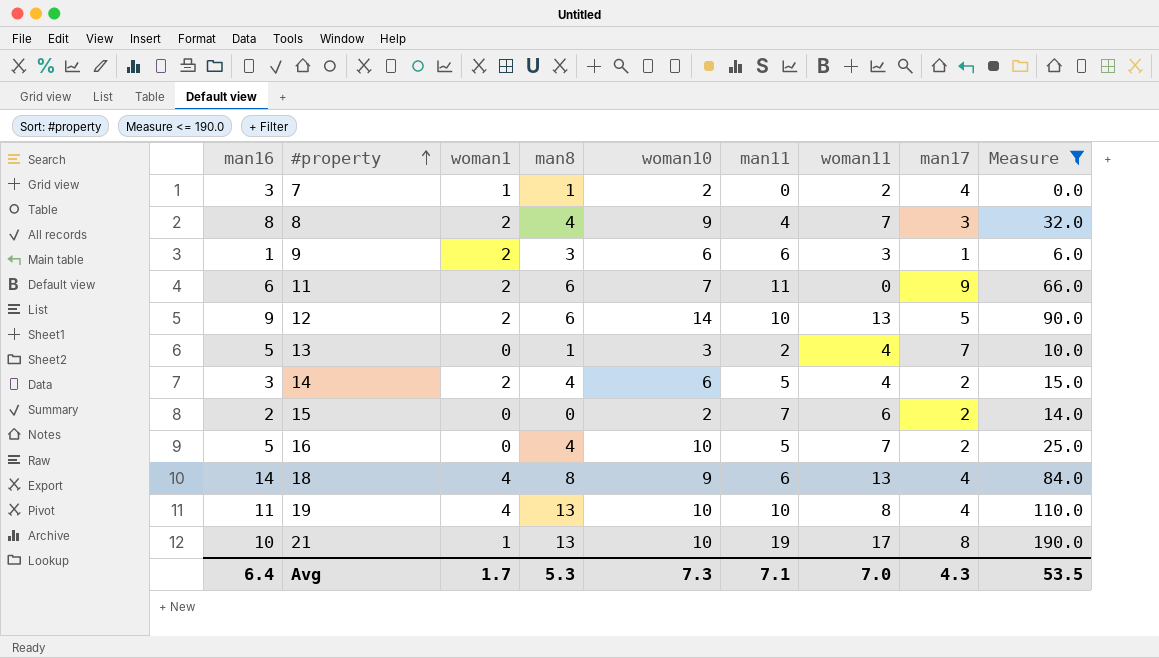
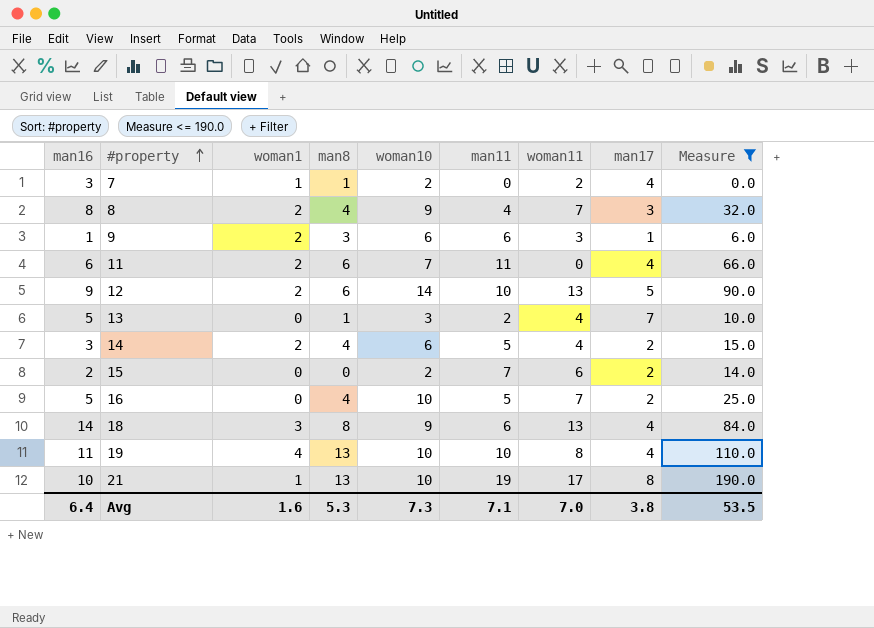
11 | man17: 9 -> 4
18 | woman1: 4 -> 3
Avg | woman1: 1.7 -> 1.6
Avg | man17: 4.3 -> 3.8

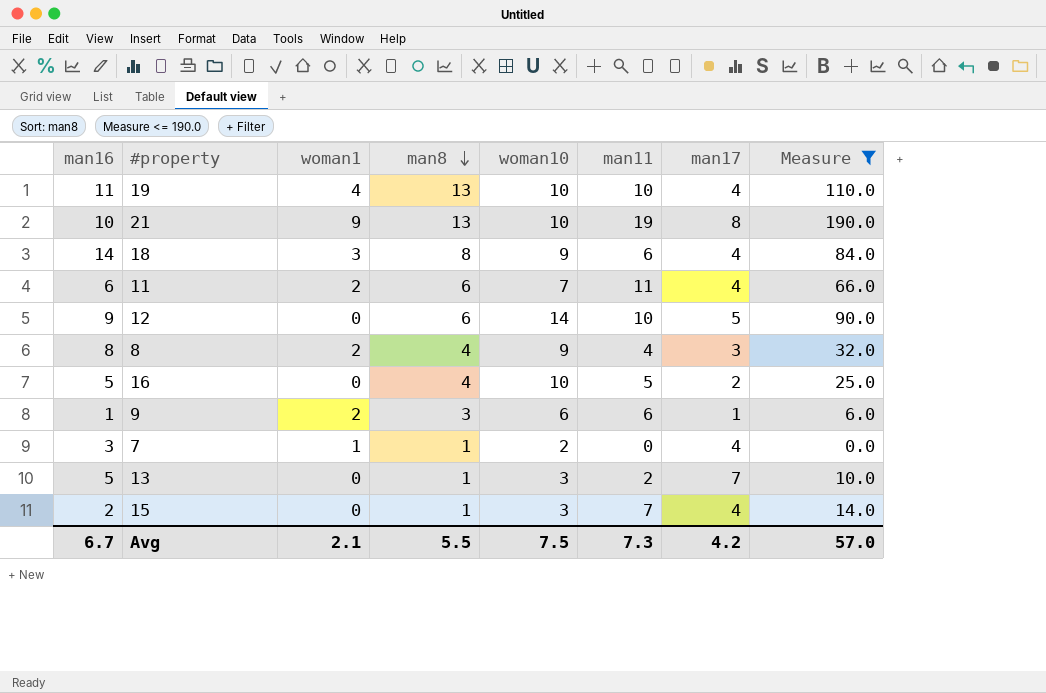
row order: #property ascending -> man8 descending
column woman11 | position: 7 -> none
row 14: 3 | 2 | 4 | 6 | 5 | 4 | 2 | 15.0 -> none
21 | woman1: 1 -> 9
12 | woman1: 2 -> 0
15 | man8: 0 -> 1
15 | woman10: 2 -> 3
15 | man17: 2 -> 4
Avg | man16: 6.4 -> 6.7
Avg | woman1: 1.6 -> 2.1
Avg | man8: 5.3 -> 5.5
Avg | woman10: 7.3 -> 7.5
Avg | man11: 7.1 -> 7.3
Avg | man17: 3.8 -> 4.2
Avg | Measure: 53.5 -> 57.0

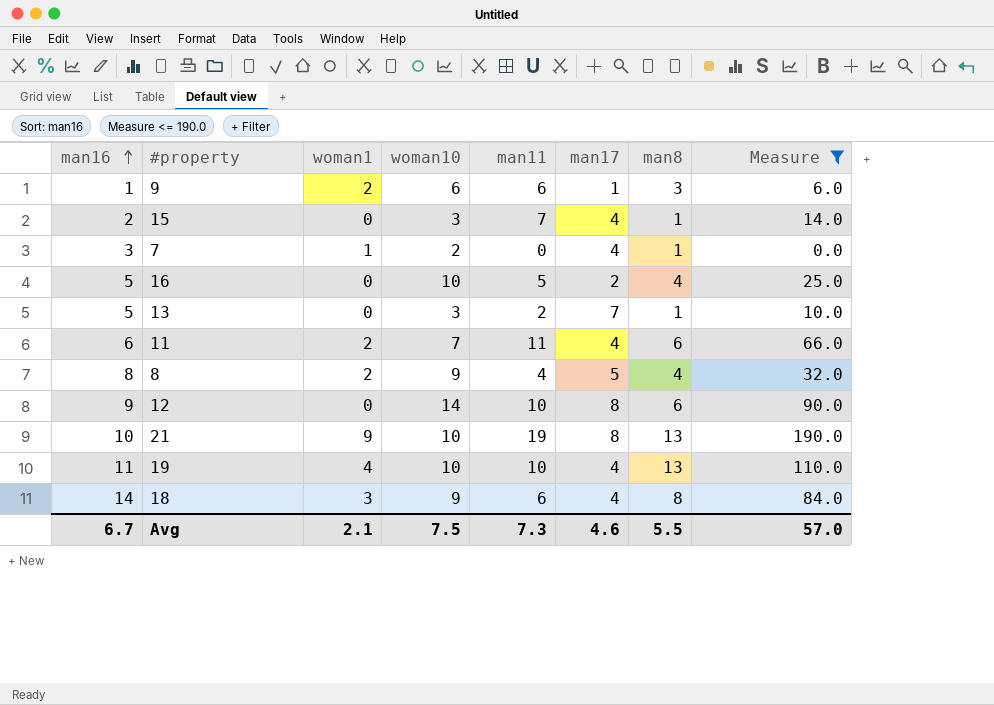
row order: man8 descending -> man16 ascending
column man8 | position: 4 -> 7
8 | man17: 3 -> 5
12 | man17: 5 -> 8
Avg | man17: 4.2 -> 4.6

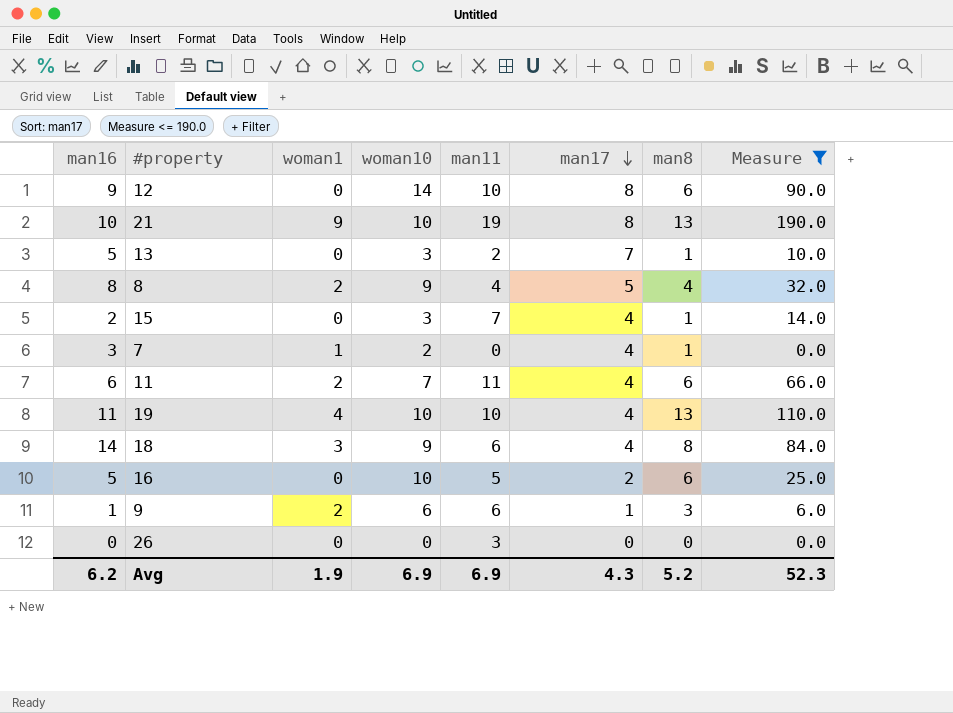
row order: man16 ascending -> man17 descending
16 | man8: 4 -> 6
row 26: none -> 0 | 0 | 0 | 3 | 0 | 0 | 0.0
Avg | man16: 6.7 -> 6.2
Avg | woman1: 2.1 -> 1.9
Avg | woman10: 7.5 -> 6.9
Avg | man11: 7.3 -> 6.9
Avg | man17: 4.6 -> 4.3
Avg | man8: 5.5 -> 5.2
Avg | Measure: 57.0 -> 52.3

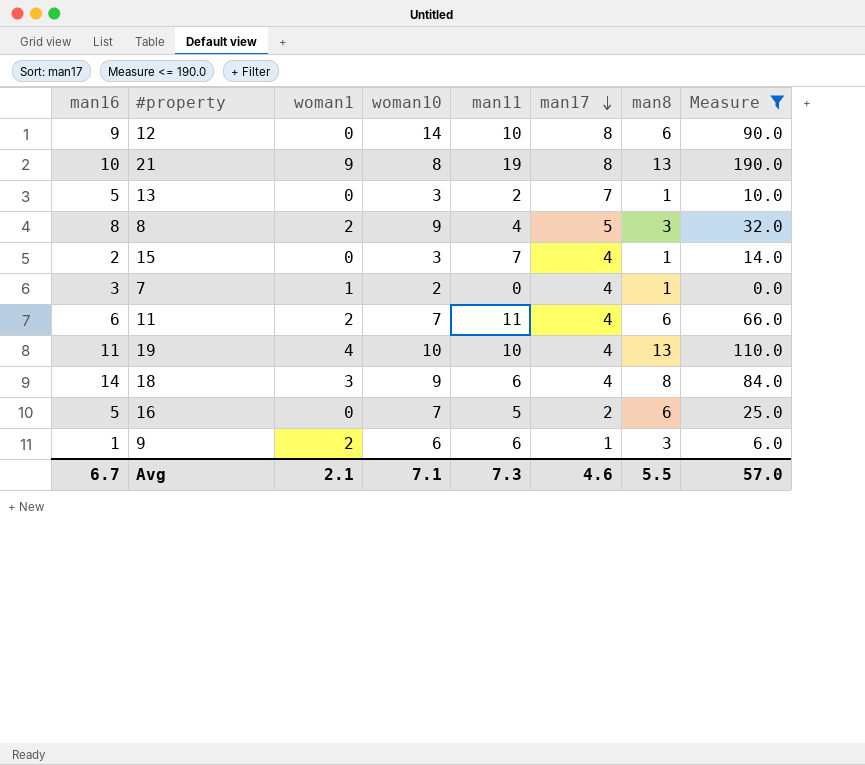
row 26: 0 | 0 | 0 | 3 | 0 | 0 | 0.0 -> none
21 | woman10: 10 -> 8
8 | man8: 4 -> 3
16 | woman10: 10 -> 7
Avg | man16: 6.2 -> 6.7
Avg | woman1: 1.9 -> 2.1
Avg | woman10: 6.9 -> 7.1
Avg | man11: 6.9 -> 7.3
Avg | man17: 4.3 -> 4.6
Avg | man8: 5.2 -> 5.5
Avg | Measure: 52.3 -> 57.0

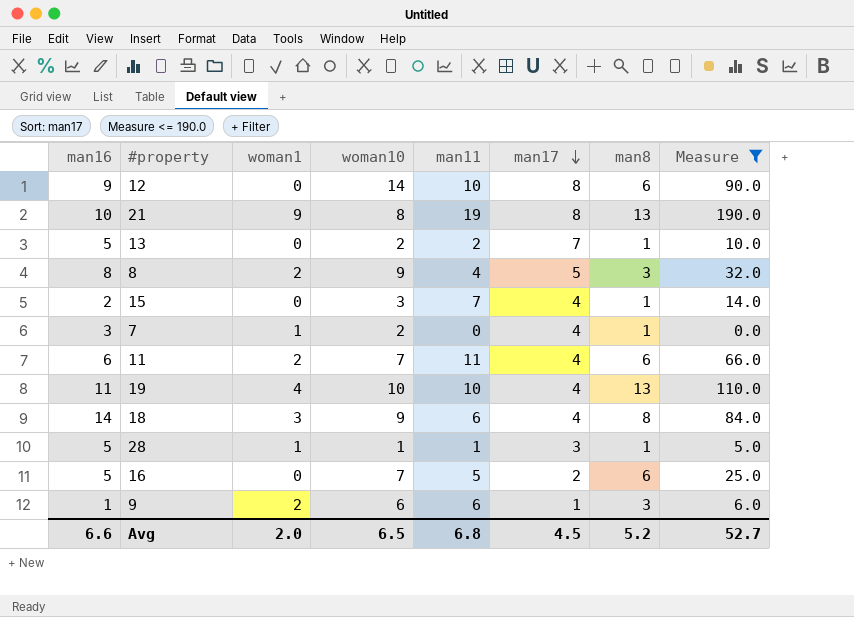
13 | woman10: 3 -> 2
row 28: none -> 5 | 1 | 1 | 1 | 3 | 1 | 5.0
Avg | man16: 6.7 -> 6.6
Avg | woman1: 2.1 -> 2.0
Avg | woman10: 7.1 -> 6.5
Avg | man11: 7.3 -> 6.8
Avg | man17: 4.6 -> 4.5
Avg | man8: 5.5 -> 5.2
Avg | Measure: 57.0 -> 52.7

